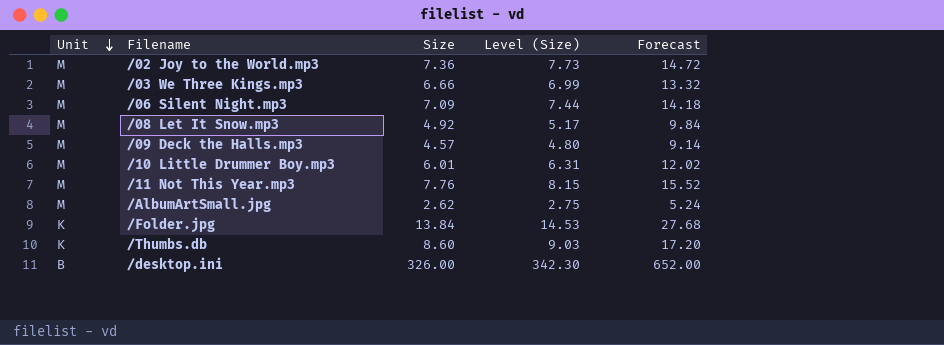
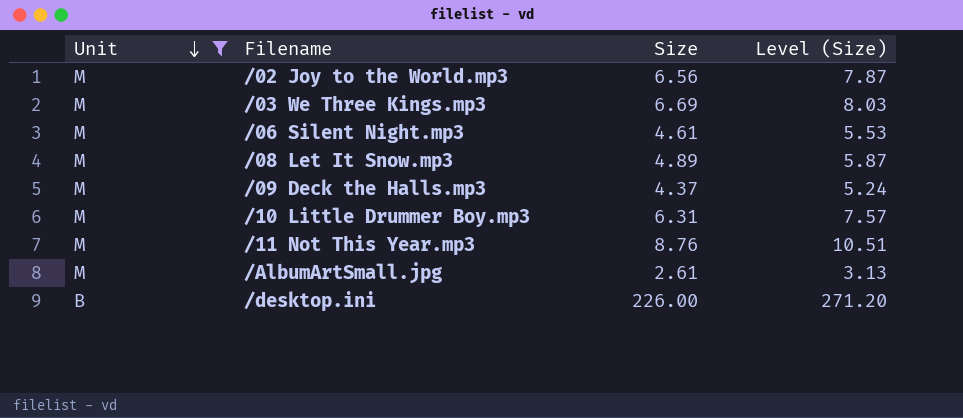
filter: none -> Unit != K
column Forecast | formula: [Size] * 2 -> none
column Level (Size) | formula: [Size] * 1.05 -> [Size] * 1.2
/02 Joy to the World.mp3 | Size: 7.36 -> 6.56
/03 We Three Kings.mp3 | Size: 6.66 -> 6.69
/06 Silent Night.mp3 | Size: 7.09 -> 4.61
/08 Let It Snow.mp3 | Size: 4.92 -> 4.89
/09 Deck the Halls.mp3 | Size: 4.57 -> 4.37
/10 Little Drummer Boy.mp3 | Size: 6.01 -> 6.31
/11 Not This Year.mp3 | Size: 7.76 -> 8.76
/AlbumArtSmall.jpg | Size: 2.62 -> 2.61
/desktop.ini | Size: 326.00 -> 226.00

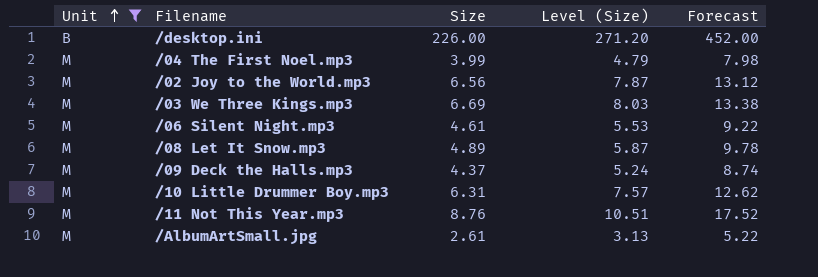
row order: Unit descending -> Unit ascending
column Forecast | formula: none -> [Size] * 2
row /04 The First Noel.mp3: none -> M | 3.99 | 4.79 | 7.98

